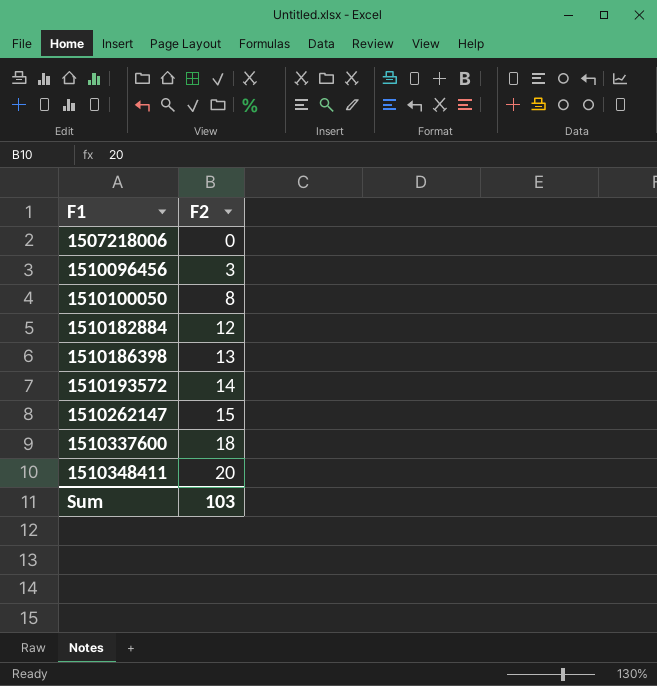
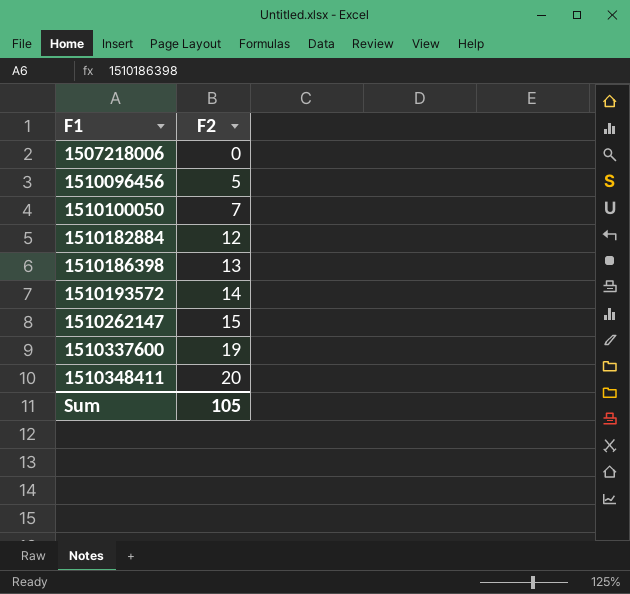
1510096456 | F2: 3 -> 5
1510100050 | F2: 8 -> 7
1510337600 | F2: 18 -> 19
Sum | F2: 103 -> 105

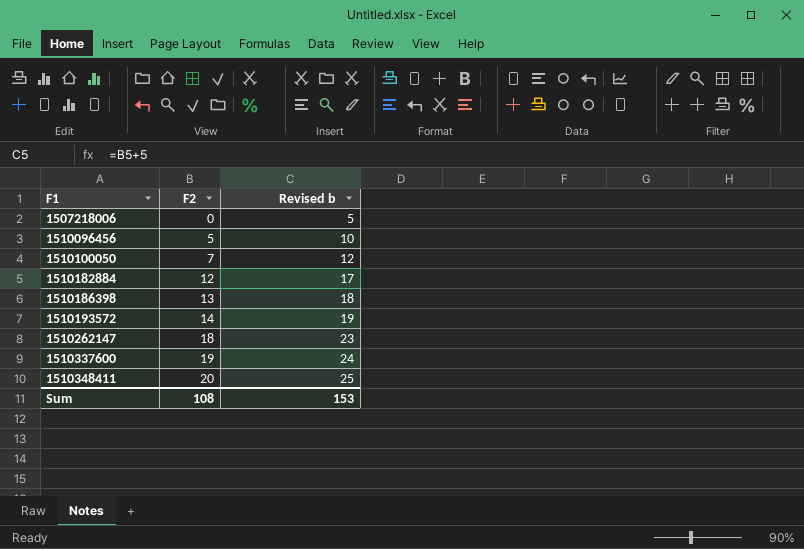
column Revised b | formula: none -> [F2] + 5
1510262147 | F2: 15 -> 18
Sum | F2: 105 -> 108

